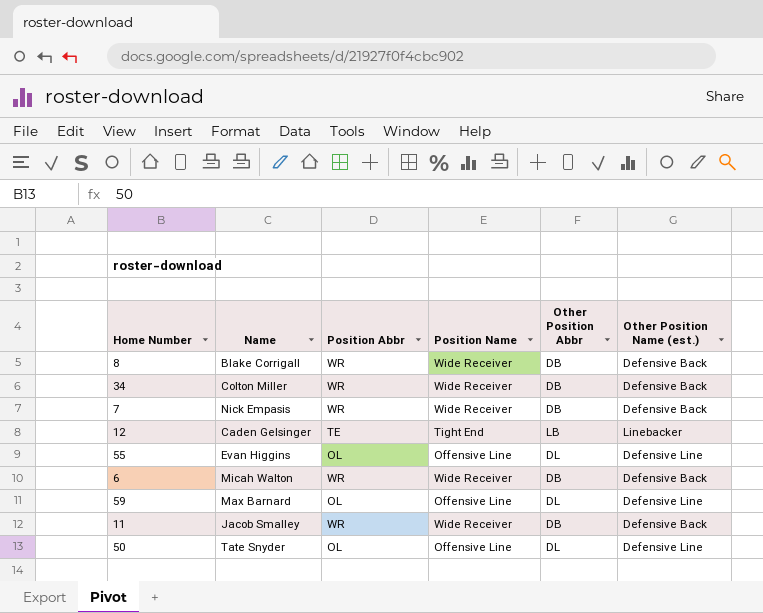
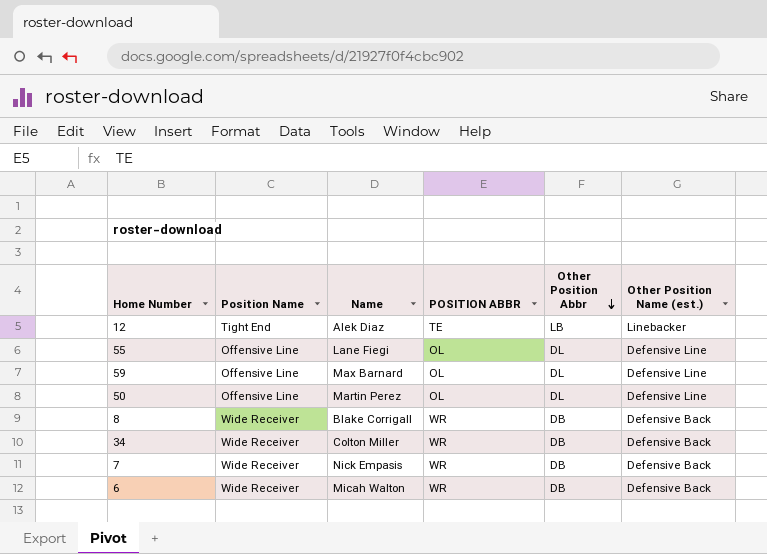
row order: none -> Other Position Abbr descending
column Position Name | position: 4 -> 2
column name: Position Abbr -> POSITION ABBR
row 11: Jacob Smalley | WR | Wide Receiver | DB | Defensive Back -> none
12 | Name: Caden Gelsinger -> Alek Diaz
55 | Name: Evan Higgins -> Lane Fiegi
50 | Name: Tate Snyder -> Martin Perez

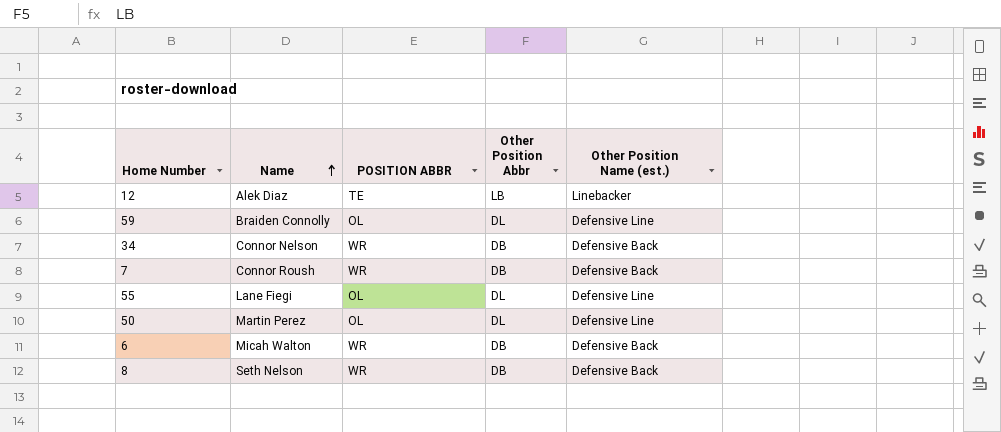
row order: Other Position Abbr descending -> Name ascending
column Position Name | position: 2 -> none
59 | Name: Max Barnard -> Braiden Connolly
34 | Name: Colton Miller -> Connor Nelson
7 | Name: Nick Empasis -> Connor Roush
8 | Name: Blake Corrigall -> Seth Nelson

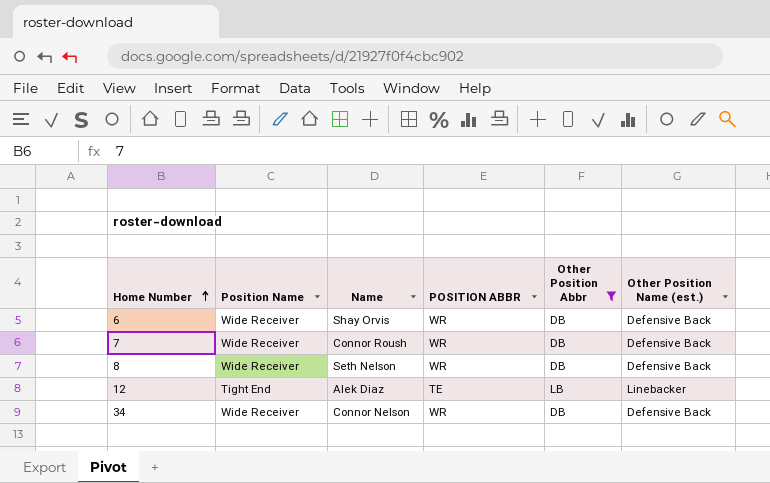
filter: none -> Other Position Abbr != DL
row order: Name ascending -> Home Number ascending
column Position Name | position: none -> 2
6 | Name: Micah Walton -> Shay Orvis

